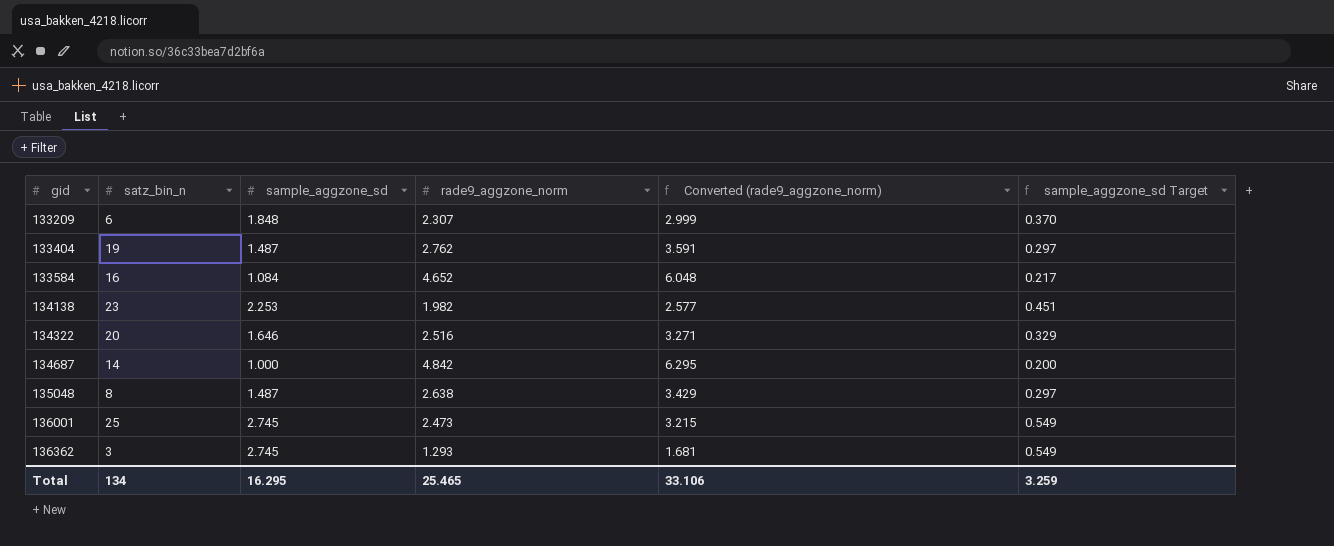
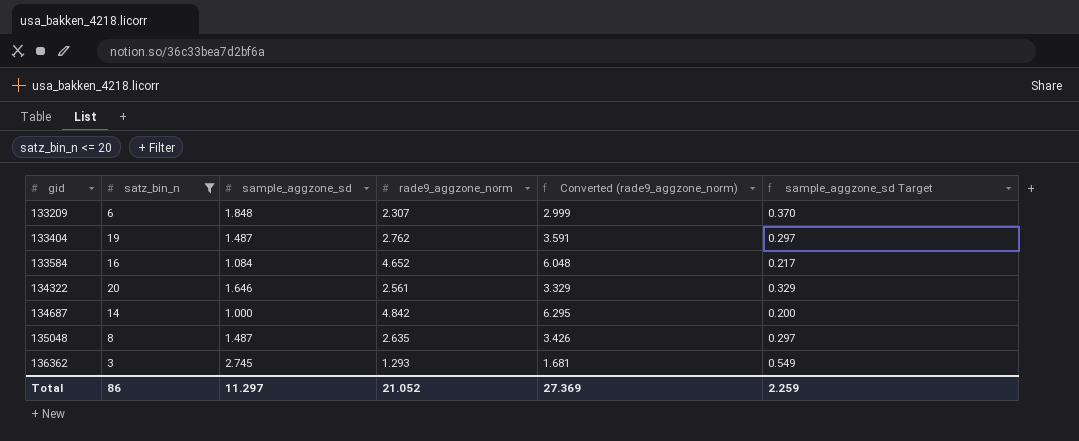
filter: none -> satz_bin_n <= 20
134322 | rade9_aggzone_norm: 2.516 -> 2.561
134322 | Converted (rade9_aggzone_norm): 3.271 -> 3.329
135048 | rade9_aggzone_norm: 2.638 -> 2.635
135048 | Converted (rade9_aggzone_norm): 3.429 -> 3.426
Total | satz_bin_n: 134 -> 86
Total | sample_aggzone_sd: 16.295 -> 11.297
Total | rade9_aggzone_norm: 25.465 -> 21.052
Total | Converted (rade9_aggzone_norm): 33.106 -> 27.369
Total | sample_aggzone_sd Target: 3.259 -> 2.259

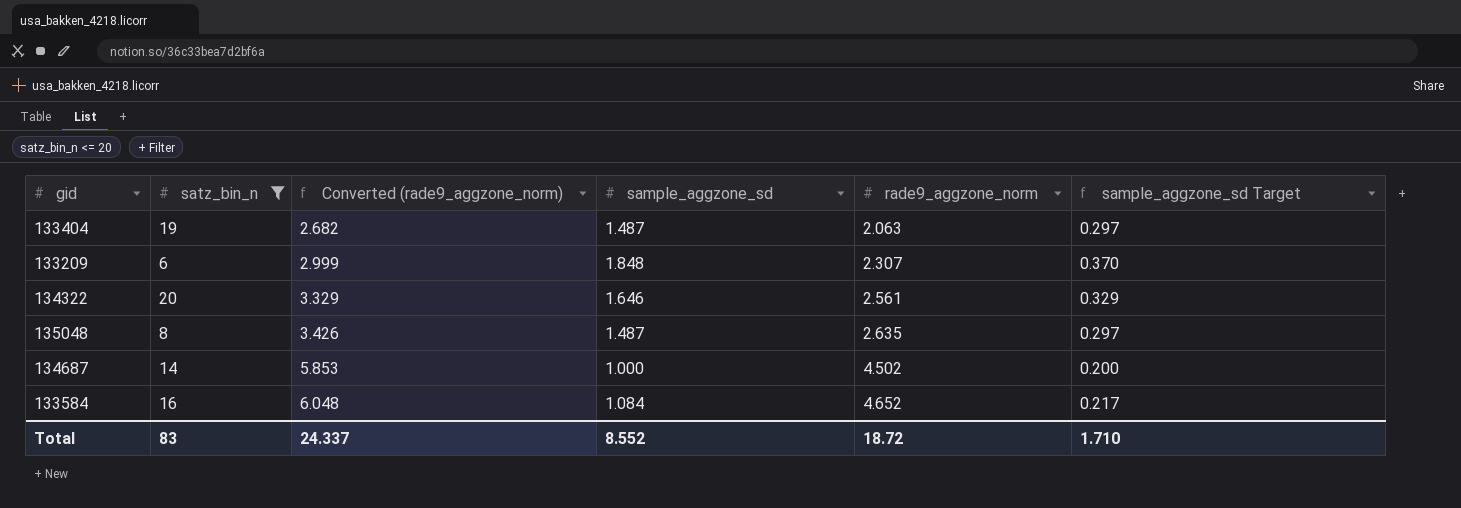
row order: gid ascending -> Converted (rade9_aggzone_norm) ascending
column Converted (rade9_aggzone_norm) | position: 5 -> 3
row 136362: 3 | 2.745 | 1.293 | 1.681 | 0.549 -> none
133404 | Converted (rade9_aggzone_norm): 3.591 -> 2.682
133404 | rade9_aggzone_norm: 2.762 -> 2.063
134687 | Converted (rade9_aggzone_norm): 6.295 -> 5.853
134687 | rade9_aggzone_norm: 4.842 -> 4.502
Total | satz_bin_n: 86 -> 83
Total | Converted (rade9_aggzone_norm): 27.369 -> 24.337
Total | sample_aggzone_sd: 11.297 -> 8.552
Total | rade9_aggzone_norm: 21.052 -> 18.72
Total | sample_aggzone_sd Target: 2.259 -> 1.710

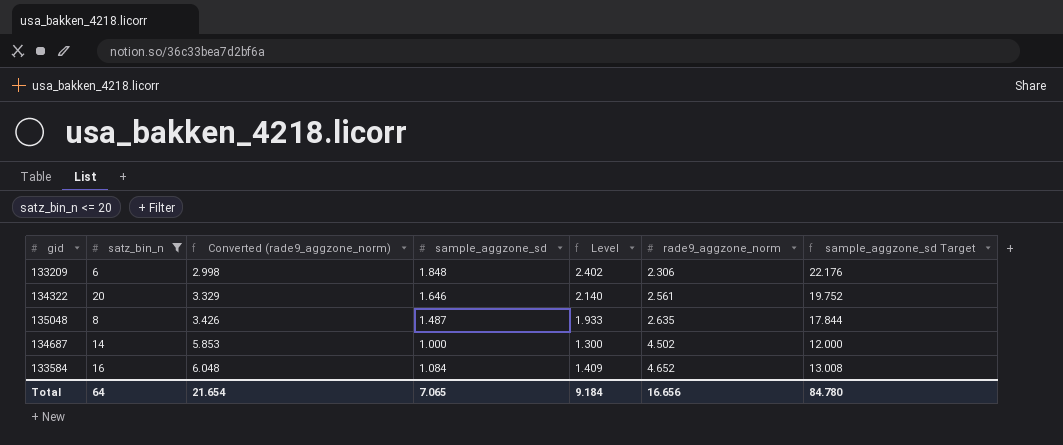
column Level | formula: none -> [sample_aggzone_sd] * 1.3
column sample_aggzone_sd Target | formula: [sample_aggzone_sd] * 0.2 -> [sample_aggzone_sd] * 12
row 133404: 19 | 2.682 | 1.487 | 2.063 | 0.297 -> none
133209 | Converted (rade9_aggzone_norm): 2.999 -> 2.998
133209 | rade9_aggzone_norm: 2.307 -> 2.306
Total | satz_bin_n: 83 -> 64
Total | Converted (rade9_aggzone_norm): 24.337 -> 21.654
Total | sample_aggzone_sd: 8.552 -> 7.065
Total | rade9_aggzone_norm: 18.72 -> 16.656
Total | sample_aggzone_sd Target: 1.710 -> 84.780

